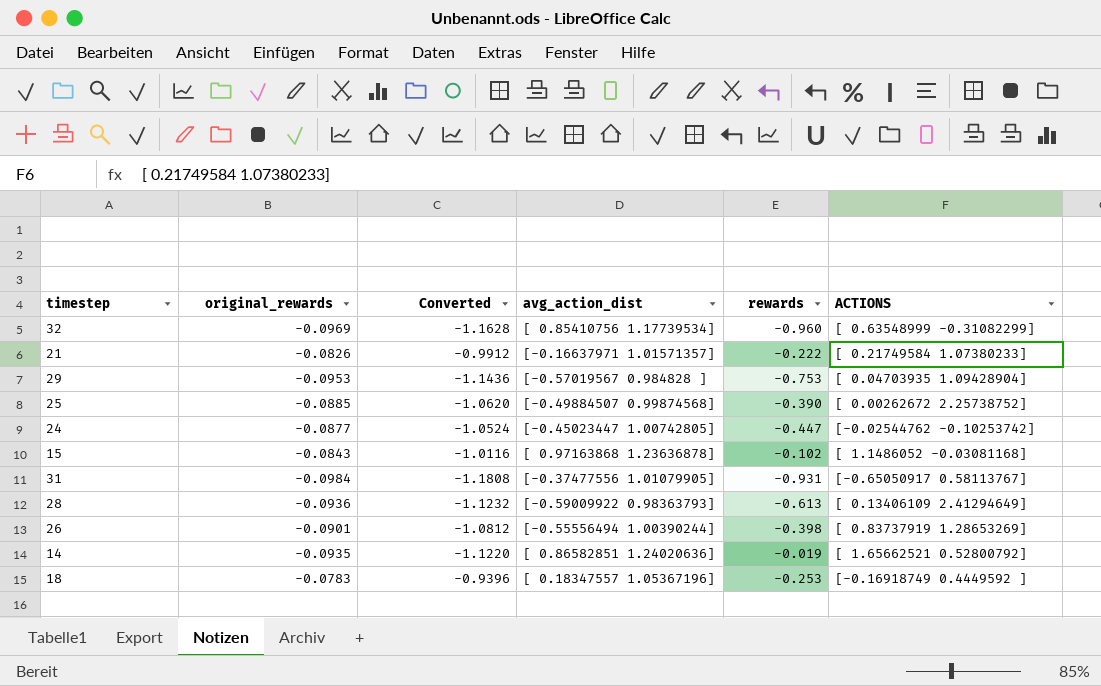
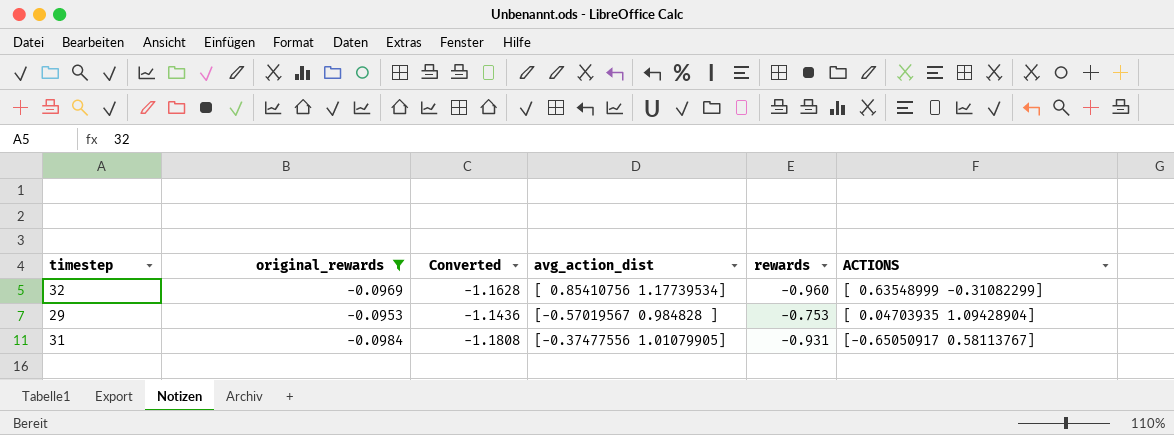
filter: none -> original_rewards <= -0.0953

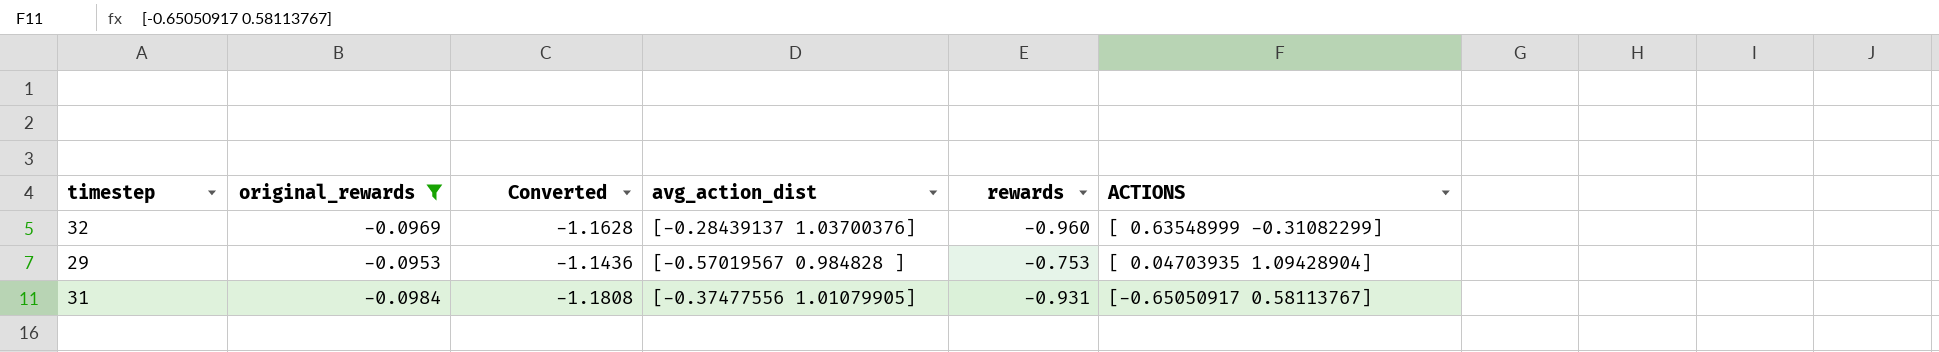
32 | avg_action_dist: [ 0.85410756 1.17739534] -> [-0.28439137 1.03700376]

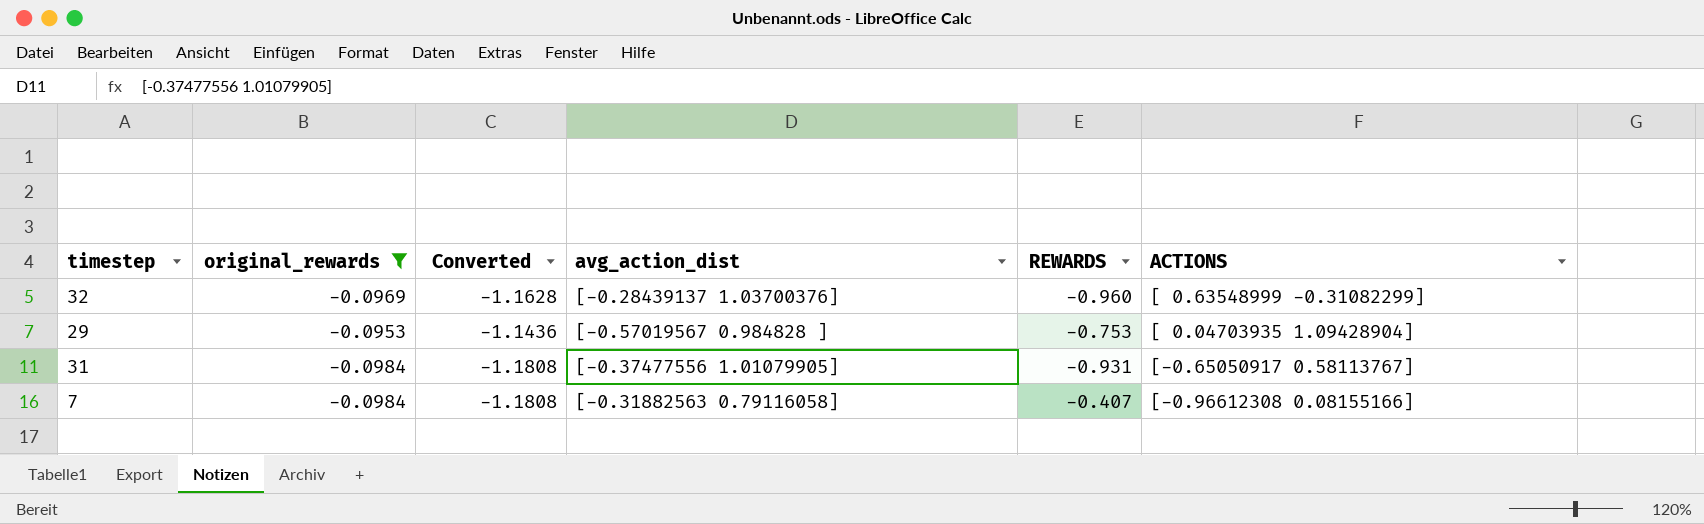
column name: rewards -> REWARDS
row 7: none -> -0.0984 | -1.1808 | [-0.31882563 0.79116058] | -0.407 | [-0.96612308 0.08155166]

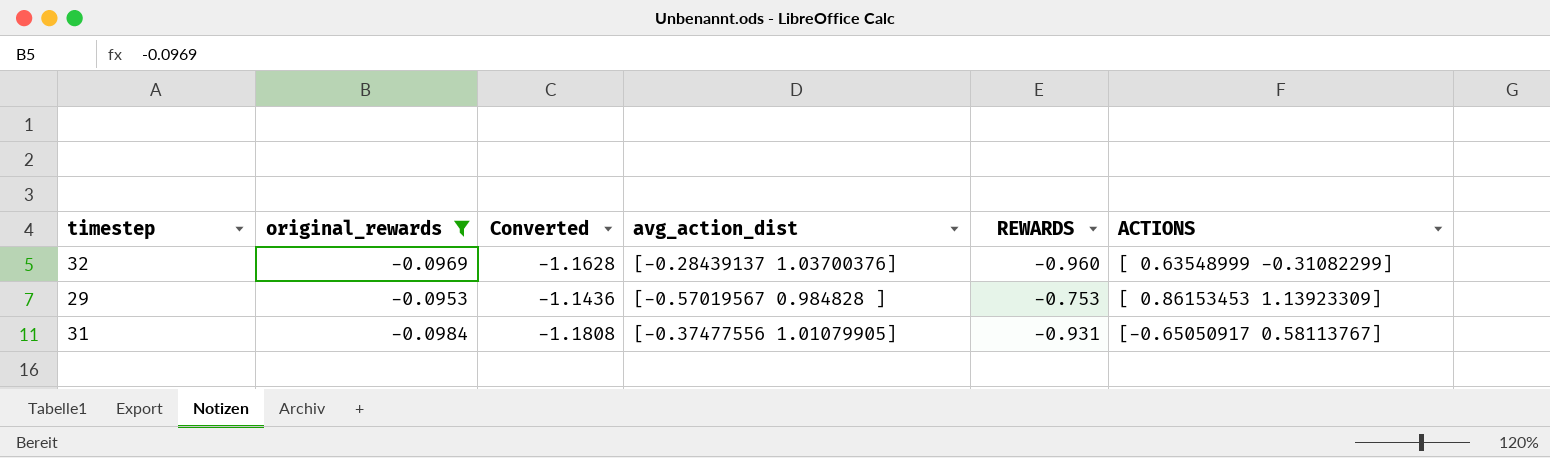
row 7: -0.0984 | -1.1808 | [-0.31882563 0.79116058] | -0.407 | [-0.96612308 0.08155166] -> none
29 | ACTIONS: [ 0.04703935 1.09428904] -> [ 0.86153453 1.13923309]

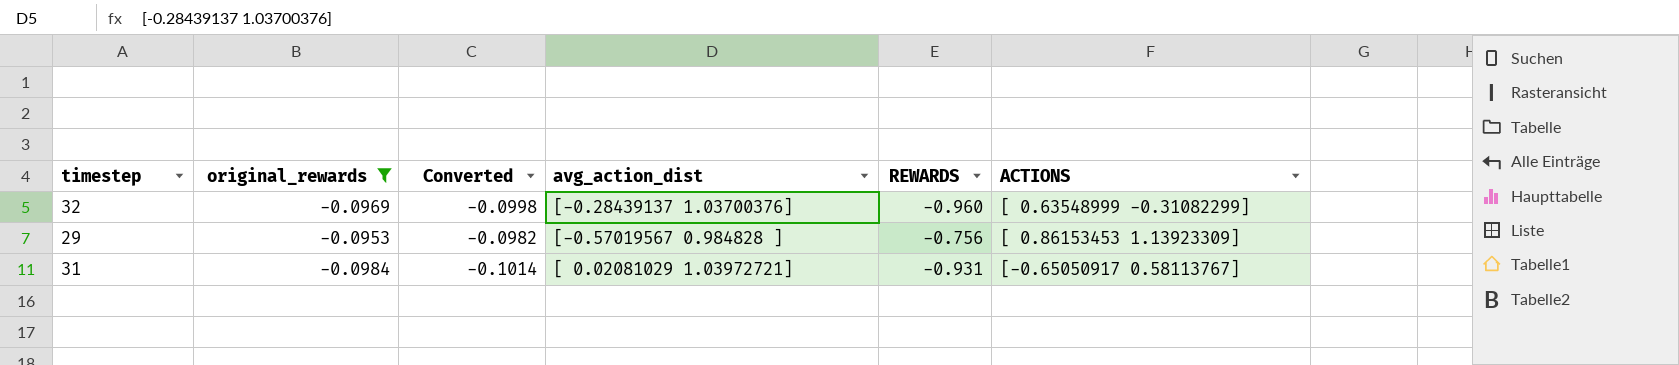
column Converted | formula: [original_rewards] * 12 -> [original_rewards] * 1.03
29 | REWARDS: -0.753 -> -0.756
31 | avg_action_dist: [-0.37477556 1.01079905] -> [ 0.02081029 1.03972721]

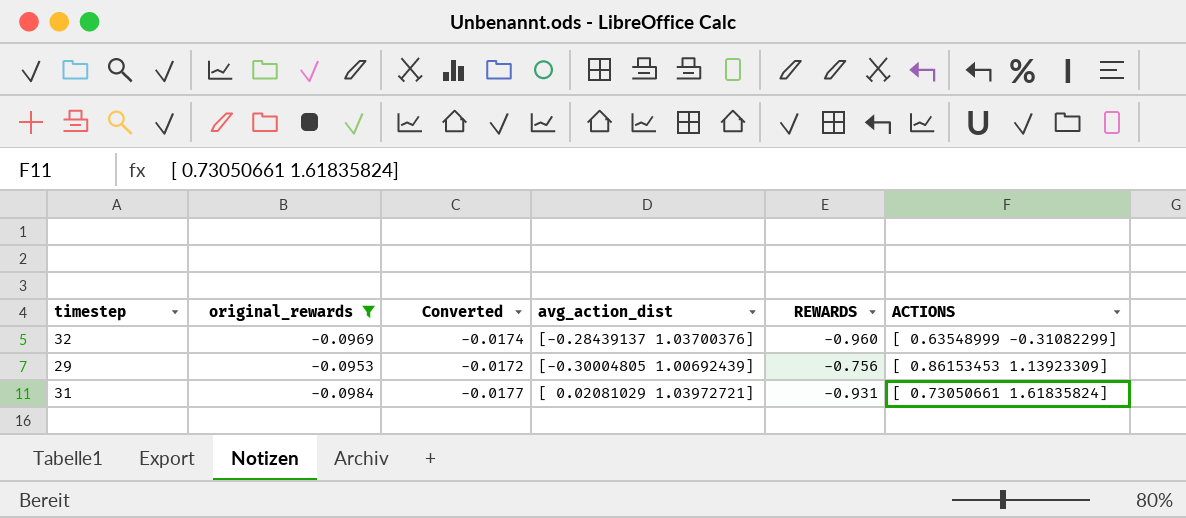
column Converted | formula: [original_rewards] * 1.03 -> [original_rewards] * 0.18
29 | avg_action_dist: [-0.57019567 0.984828 ] -> [-0.30004805 1.00692439]
31 | ACTIONS: [-0.65050917 0.58113767] -> [ 0.73050661 1.61835824]

